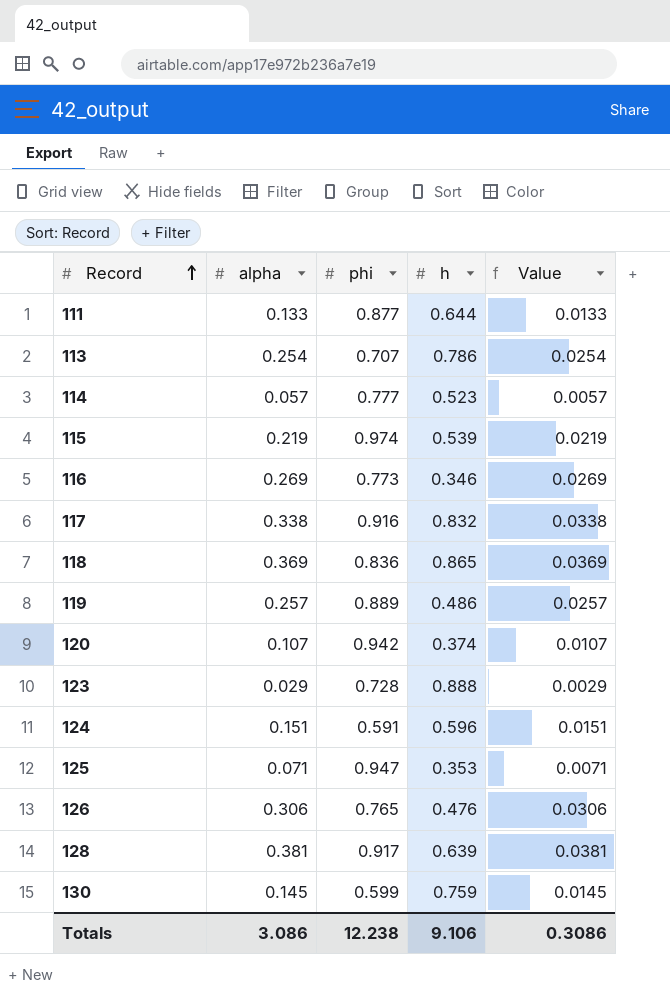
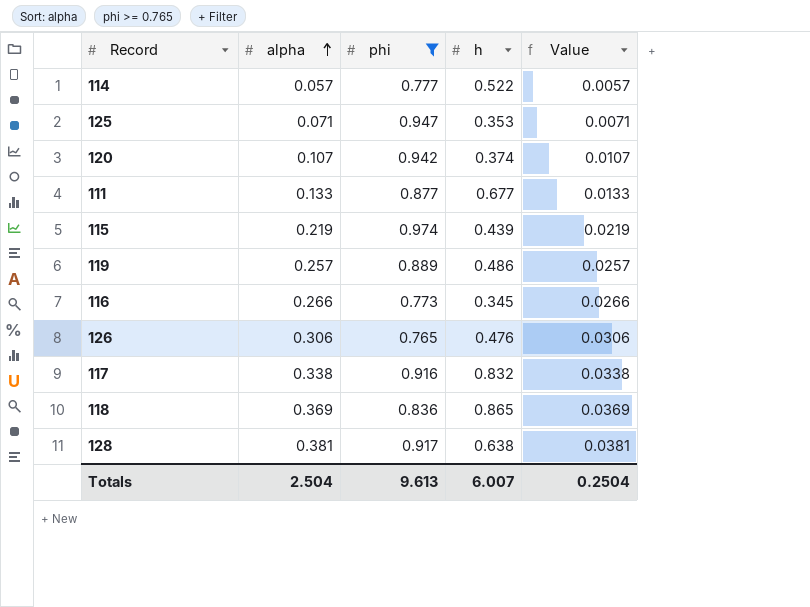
filter: none -> phi >= 0.765
row order: Record ascending -> alpha ascending
114 | h: 0.523 -> 0.522
111 | h: 0.644 -> 0.677
115 | h: 0.539 -> 0.439
116 | alpha: 0.269 -> 0.266
116 | h: 0.346 -> 0.345
116 | Value: 0.0269 -> 0.0266
128 | h: 0.639 -> 0.638
Totals | alpha: 3.086 -> 2.504
Totals | phi: 12.238 -> 9.613
Totals | h: 9.106 -> 6.007
Totals | Value: 0.3086 -> 0.2504

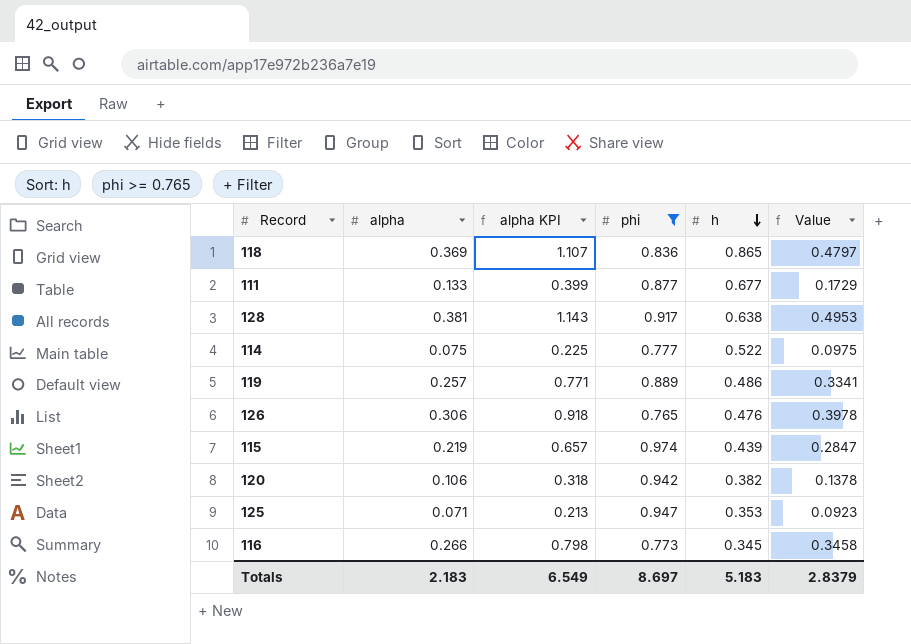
row order: alpha ascending -> h descending
column alpha KPI | formula: none -> [alpha] * 3
column Value | formula: [alpha] * 0.1 -> [alpha] * 1.3
row 117: 0.338 | 0.916 | 0.832 | 0.0338 -> none
114 | alpha: 0.057 -> 0.075
120 | alpha: 0.107 -> 0.106
120 | h: 0.374 -> 0.382
Totals | alpha: 2.504 -> 2.183
Totals | phi: 9.613 -> 8.697
Totals | h: 6.007 -> 5.183
Totals | Value: 0.2504 -> 2.8379

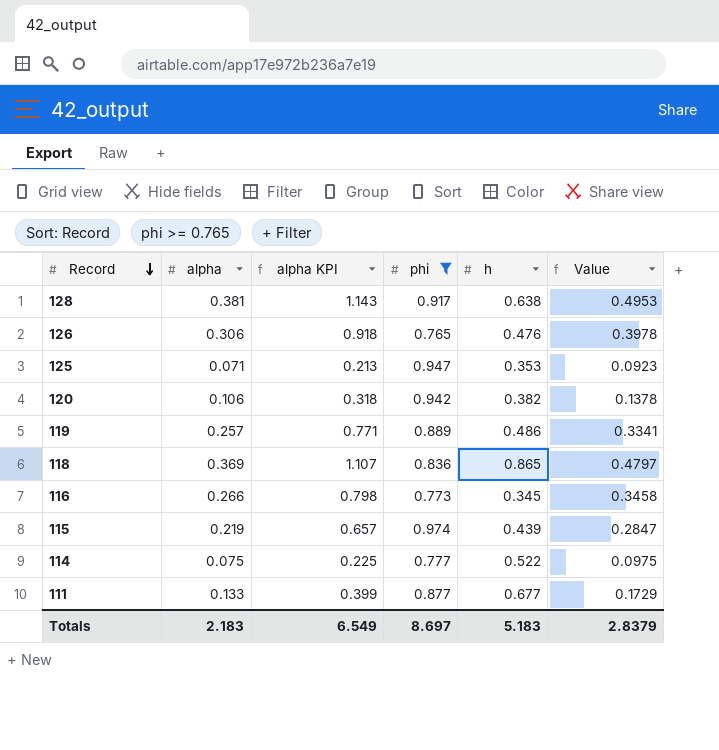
row order: h descending -> Record descending

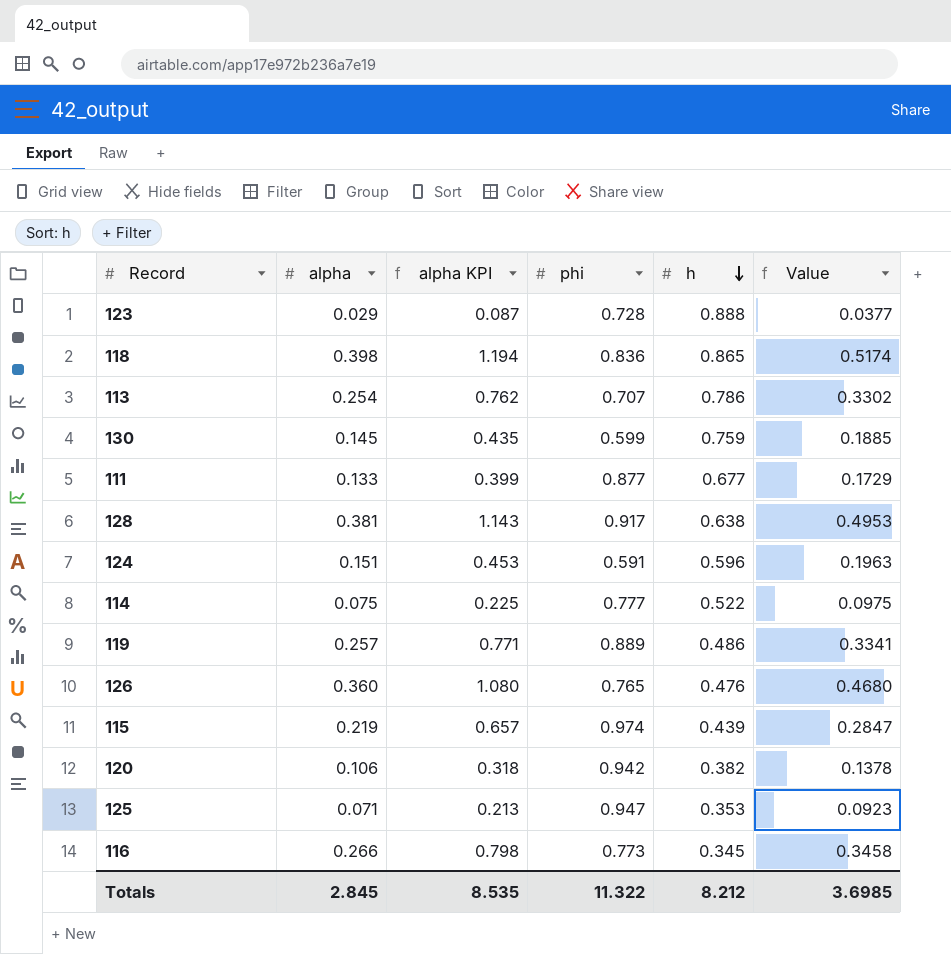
filter: phi >= 0.765 -> none
row order: Record descending -> h descending
118 | alpha: 0.369 -> 0.398
118 | alpha KPI: 1.107 -> 1.194
118 | Value: 0.4797 -> 0.5174
126 | alpha: 0.306 -> 0.360
126 | alpha KPI: 0.918 -> 1.080
126 | Value: 0.3978 -> 0.4680
Totals | alpha: 2.183 -> 2.845
Totals | alpha KPI: 6.549 -> 8.535
Totals | phi: 8.697 -> 11.322
Totals | h: 5.183 -> 8.212
Totals | Value: 2.8379 -> 3.6985

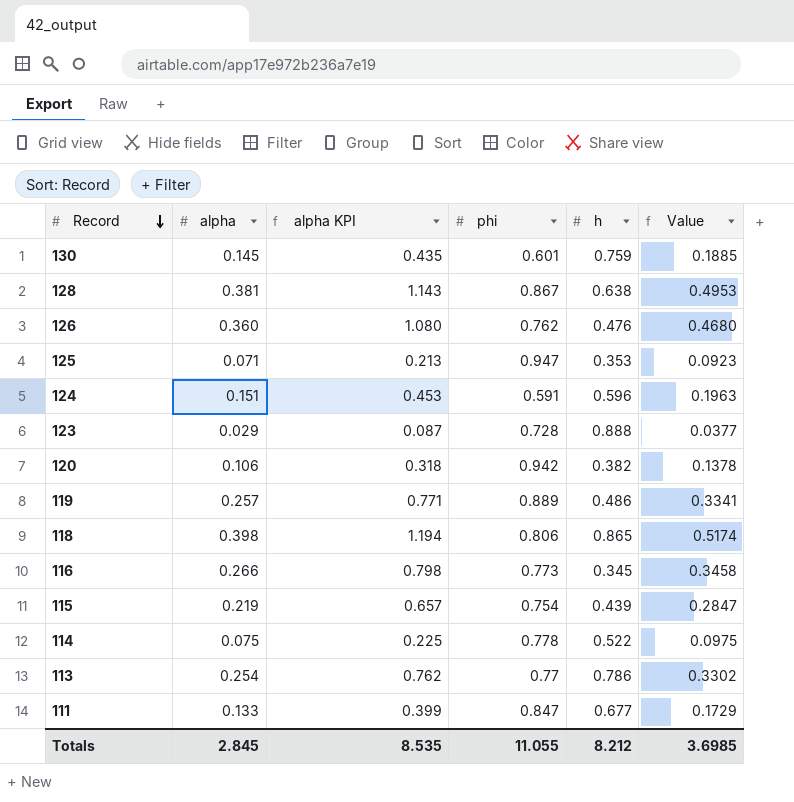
row order: h descending -> Record descending
130 | phi: 0.599 -> 0.601
128 | phi: 0.917 -> 0.867
126 | phi: 0.765 -> 0.762
118 | phi: 0.836 -> 0.806
115 | phi: 0.974 -> 0.754
114 | phi: 0.777 -> 0.778
113 | phi: 0.707 -> 0.77
111 | phi: 0.877 -> 0.847
Totals | phi: 11.322 -> 11.055

